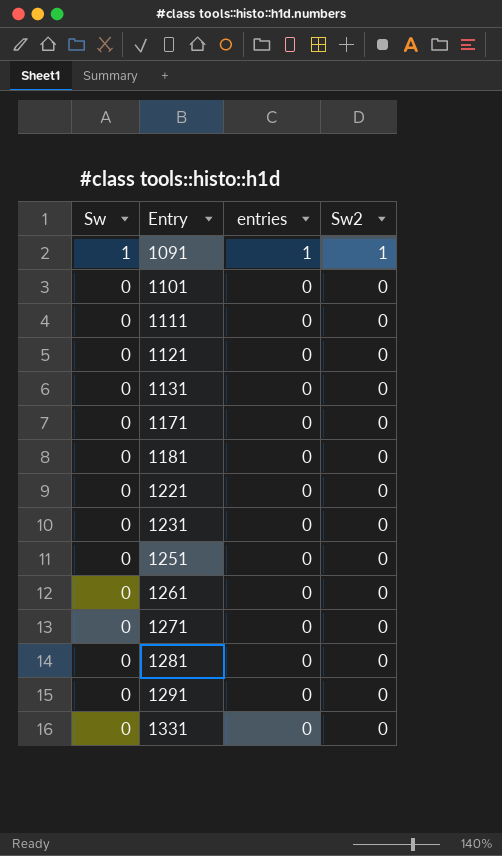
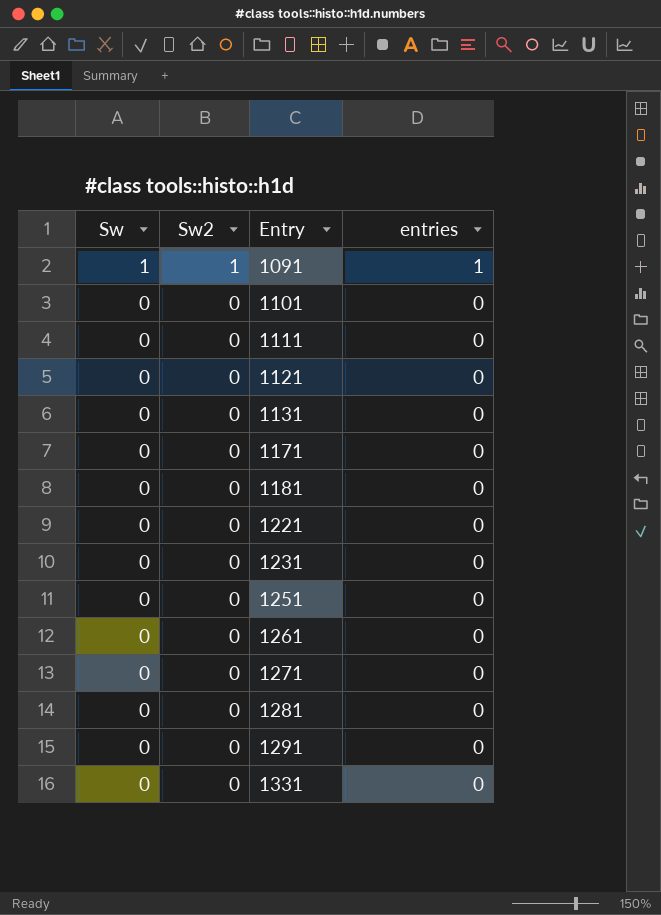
column Sw2 | position: 4 -> 2

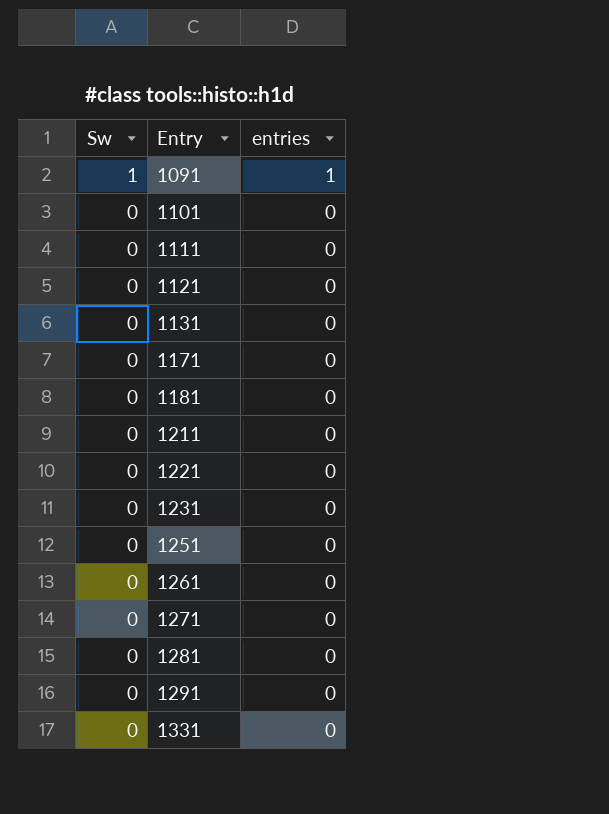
column Sw2 | position: 2 -> none
row 1211: none -> 0 | 0

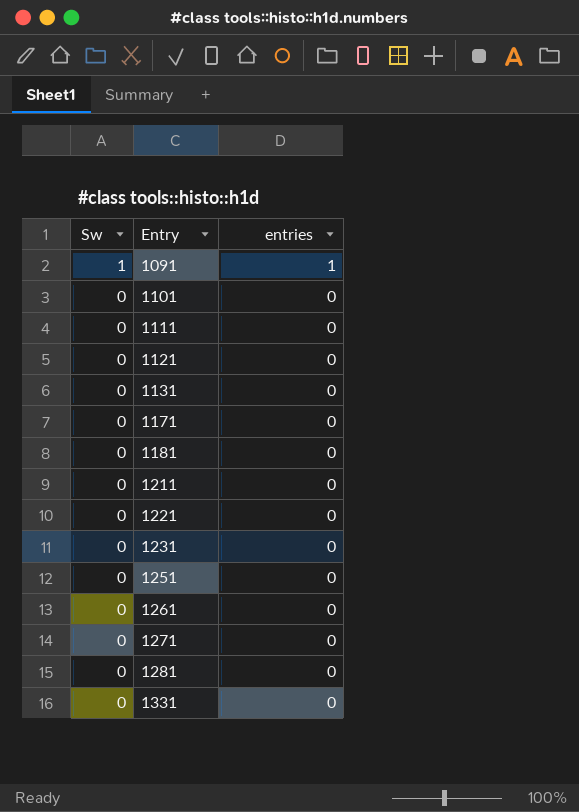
row 1291: 0 | 0 -> none

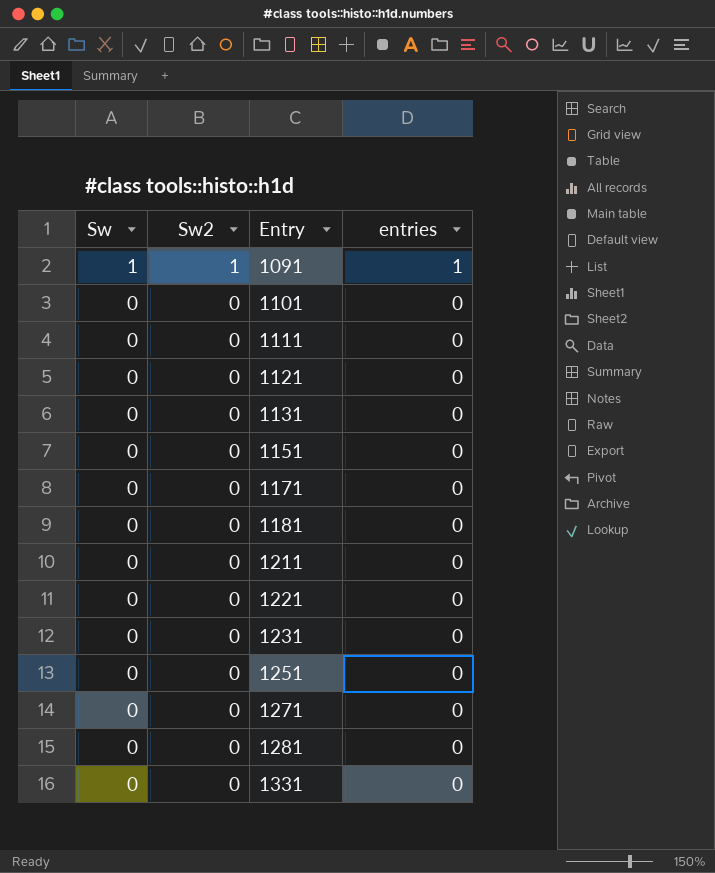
column Sw2 | position: none -> 2
row 1261: 0 | 0 -> none
row 1151: none -> 0 | 0 | 0

